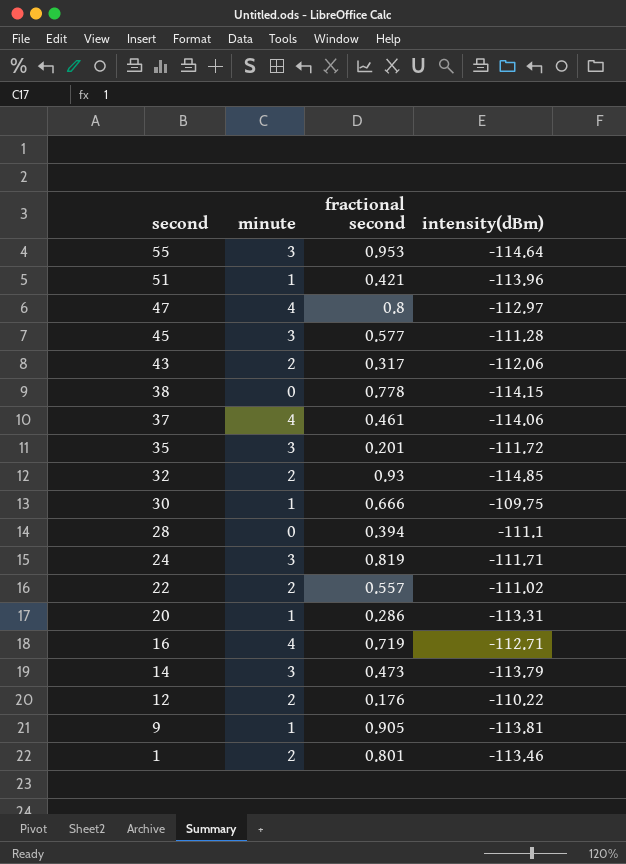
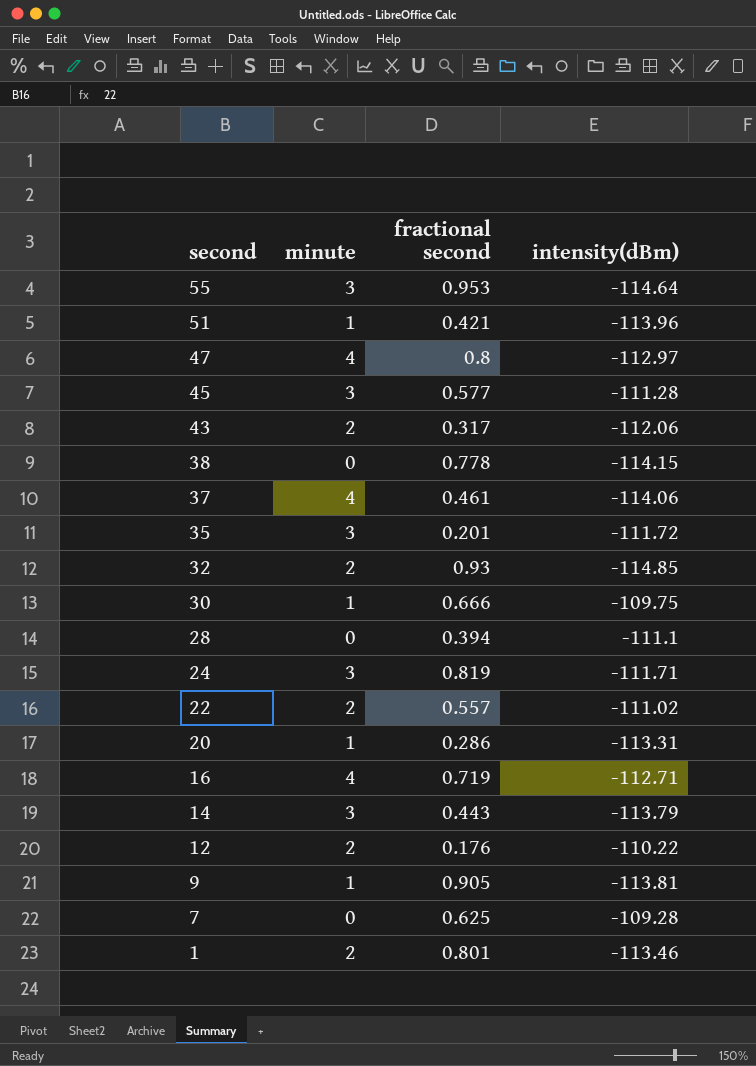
14 | fractional second: 0.473 -> 0.443
row 7: none -> 0 | 0.625 | -109.28

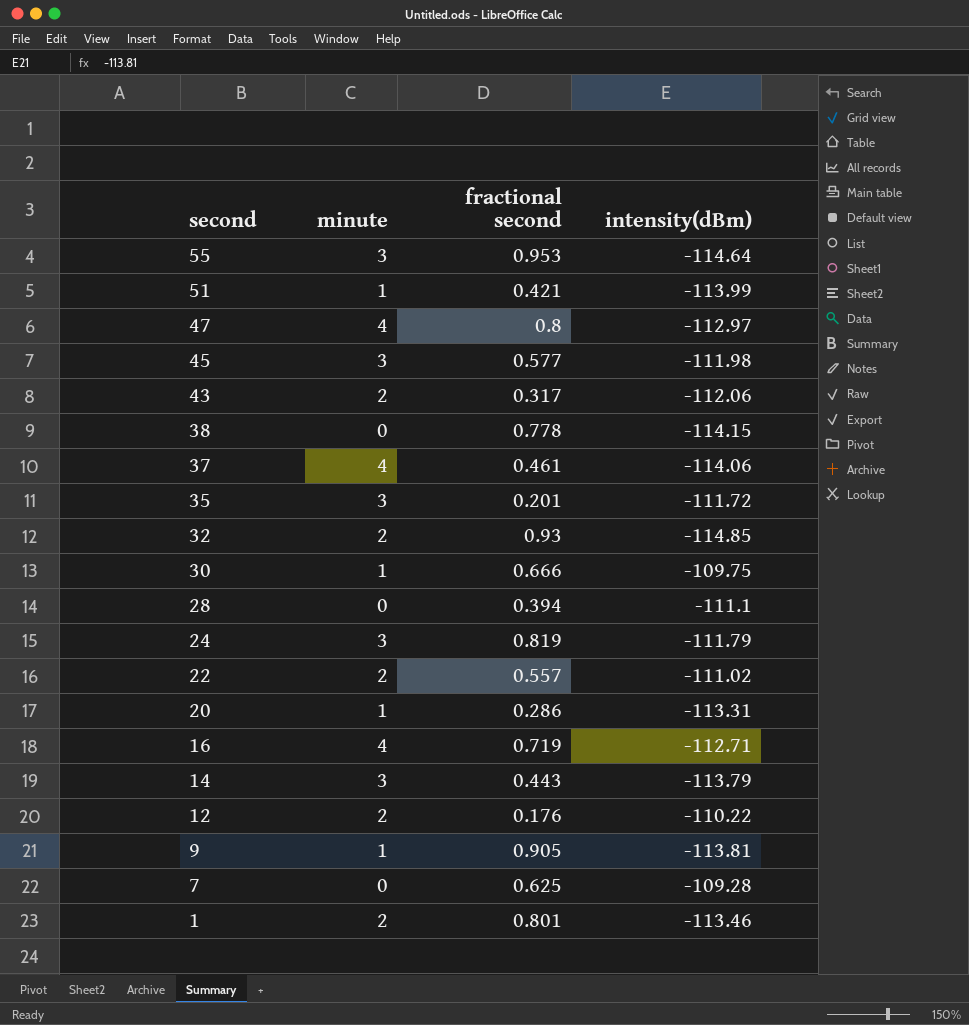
51 | intensity(dBm): -113.96 -> -113.99
45 | intensity(dBm): -111.28 -> -111.98
24 | intensity(dBm): -111.71 -> -111.79

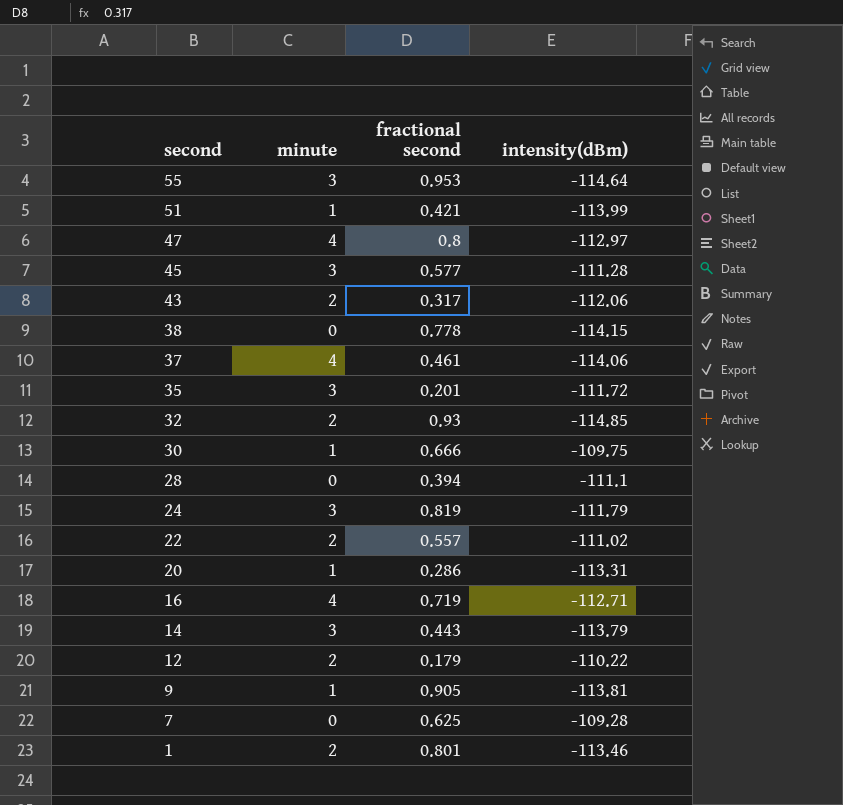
45 | intensity(dBm): -111.98 -> -111.28
12 | fractional second: 0.176 -> 0.179

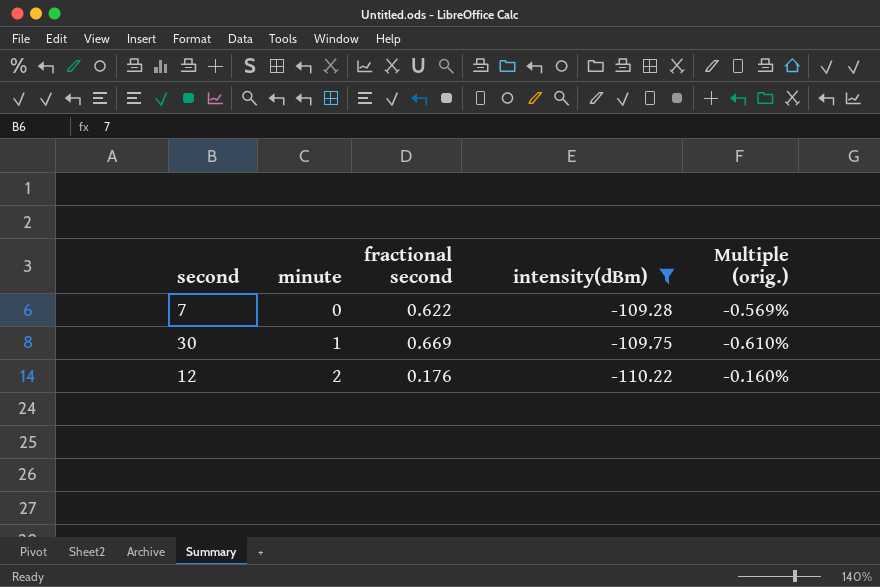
filter: none -> intensity(dBm) >= -110.22
row order: second descending -> minute ascending
column Multiple (orig.) | formula: none -> [fractional second] / [intensity(dBm)]
7 | fractional second: 0.625 -> 0.622
30 | fractional second: 0.666 -> 0.669
12 | fractional second: 0.179 -> 0.176

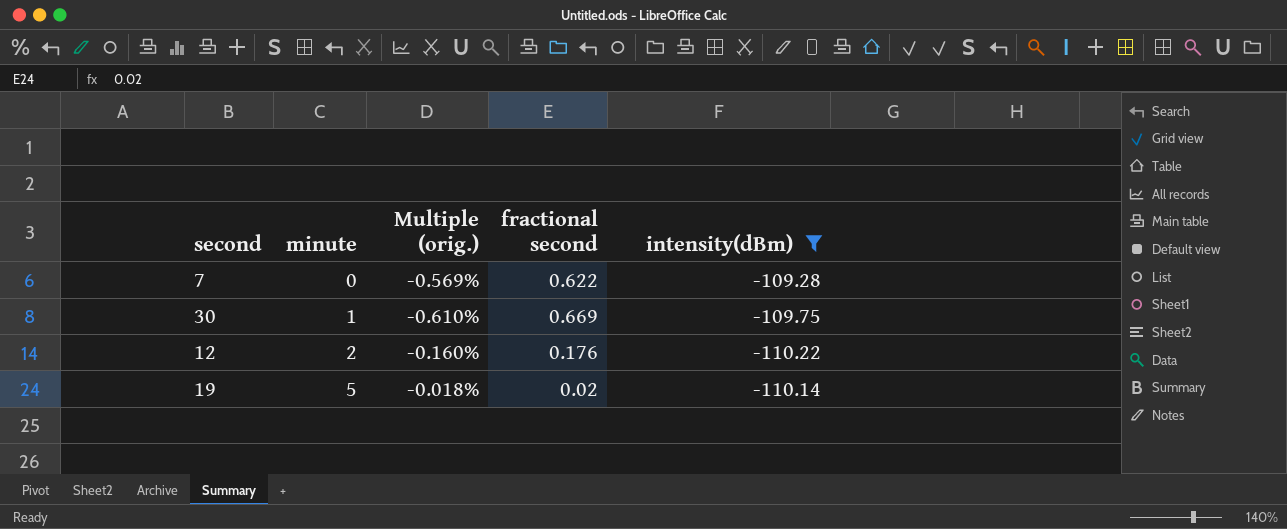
column Multiple (orig.) | position: 5 -> 3
row 19: none -> 5 | -0.018% | 0.02 | -110.14

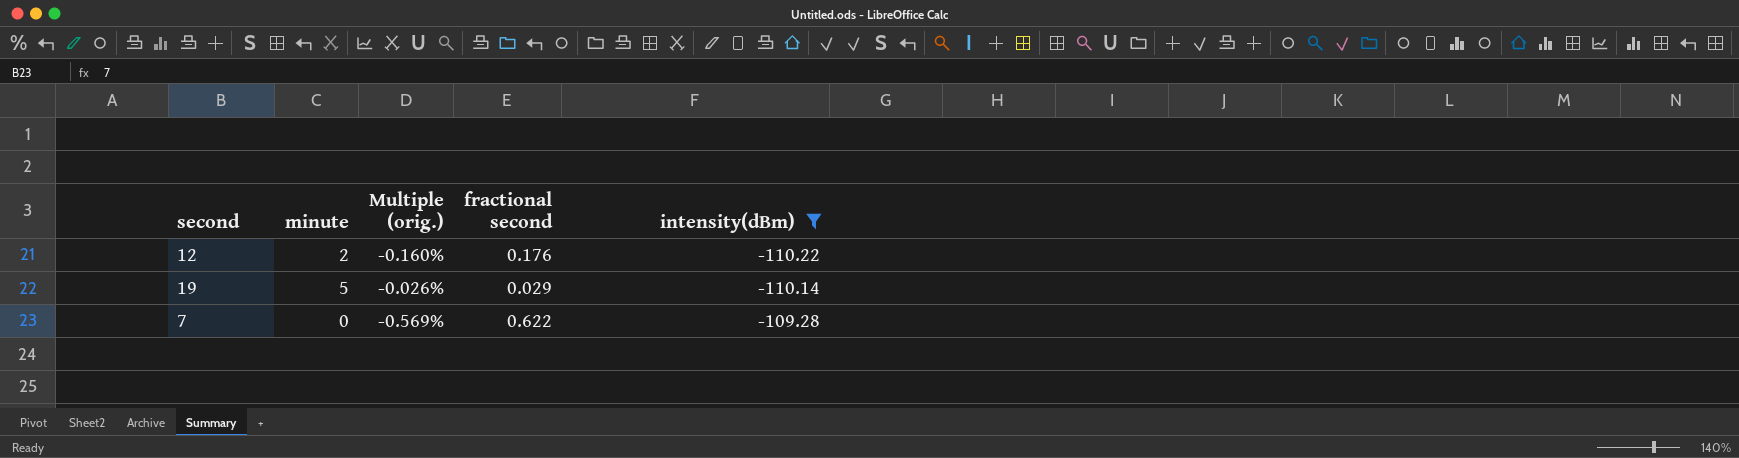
row order: minute ascending -> intensity(dBm) ascending
row 30: 1 | -0.610% | 0.669 | -109.75 -> none
19 | Multiple (orig.): -0.018% -> -0.026%
19 | fractional second: 0.02 -> 0.029

